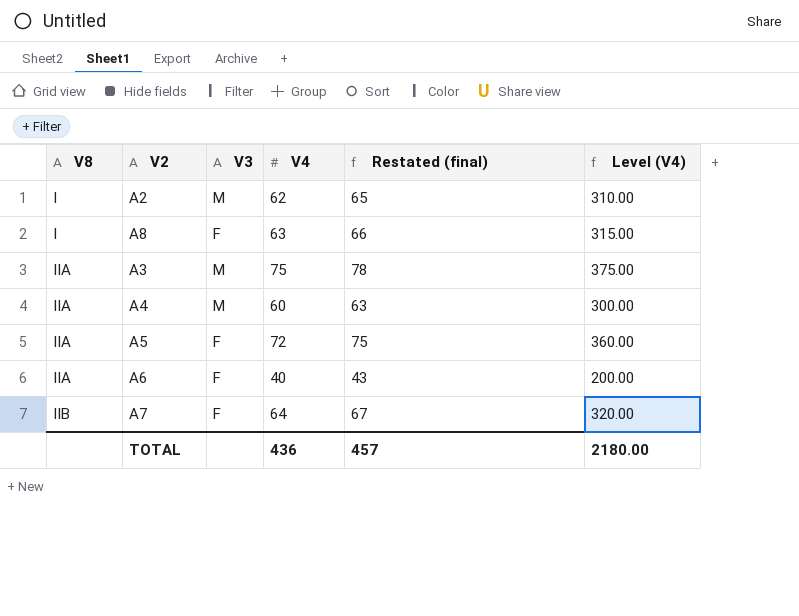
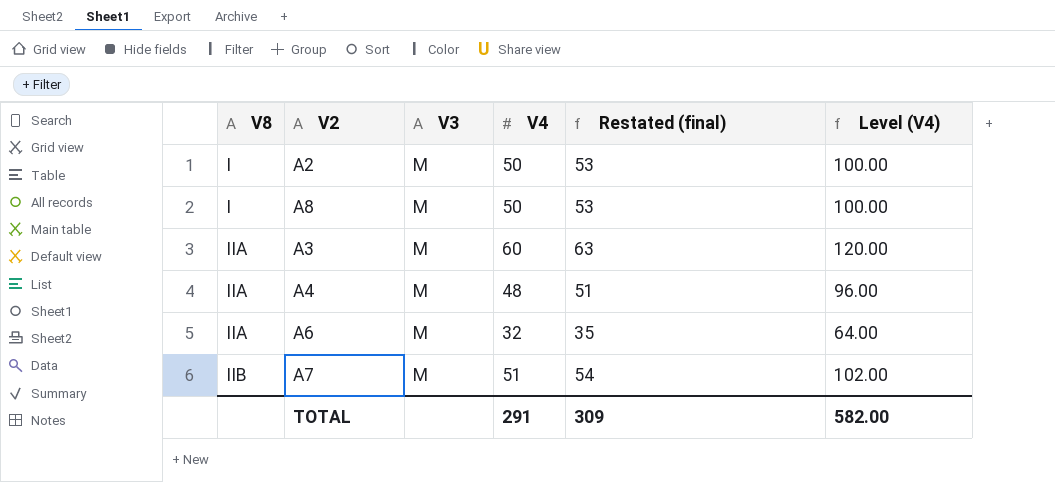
column Level (V4) | formula: [V4] * 5 -> [V4] * 2
row A5: IIA | F | 72 | 75 | 360.00 -> none
A2 | V4: 62 -> 50
A2 | Restated (final): 65 -> 53
A8 | V3: F -> M
A8 | V4: 63 -> 50
A8 | Restated (final): 66 -> 53
A3 | V4: 75 -> 60
A3 | Restated (final): 78 -> 63
A4 | V4: 60 -> 48
A4 | Restated (final): 63 -> 51
A6 | V3: F -> M
A6 | V4: 40 -> 32
A6 | Restated (final): 43 -> 35
A7 | V3: F -> M
A7 | V4: 64 -> 51
A7 | Restated (final): 67 -> 54
TOTAL | V4: 436 -> 291
TOTAL | Restated (final): 457 -> 309
TOTAL | Level (V4): 2180.00 -> 582.00

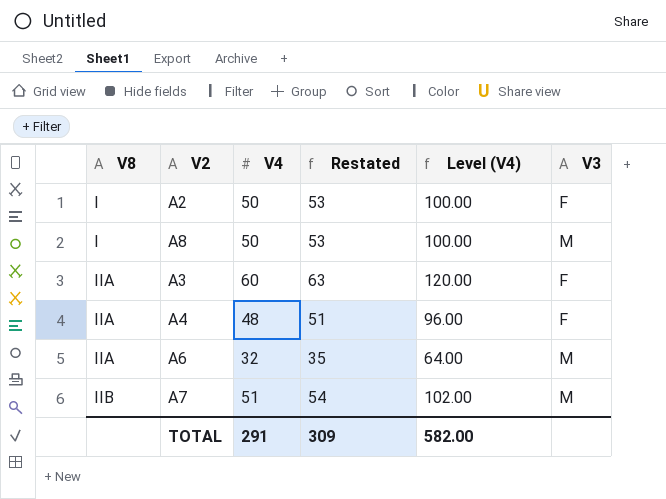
column name: Restated (final) -> Restated
column V3 | position: 3 -> 6
A2 | V3: M -> F
A3 | V3: M -> F
A4 | V3: M -> F

